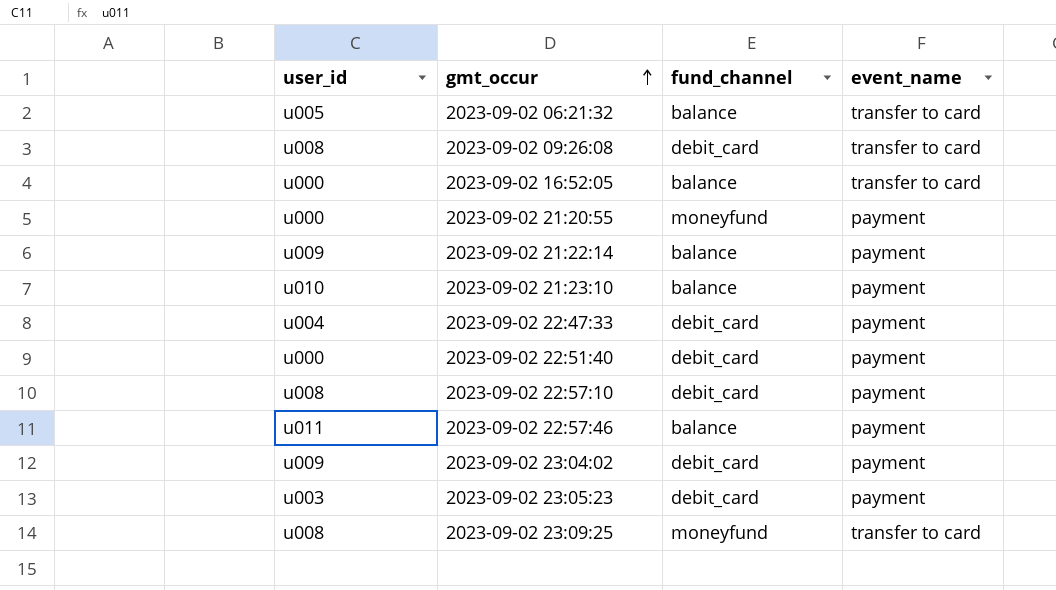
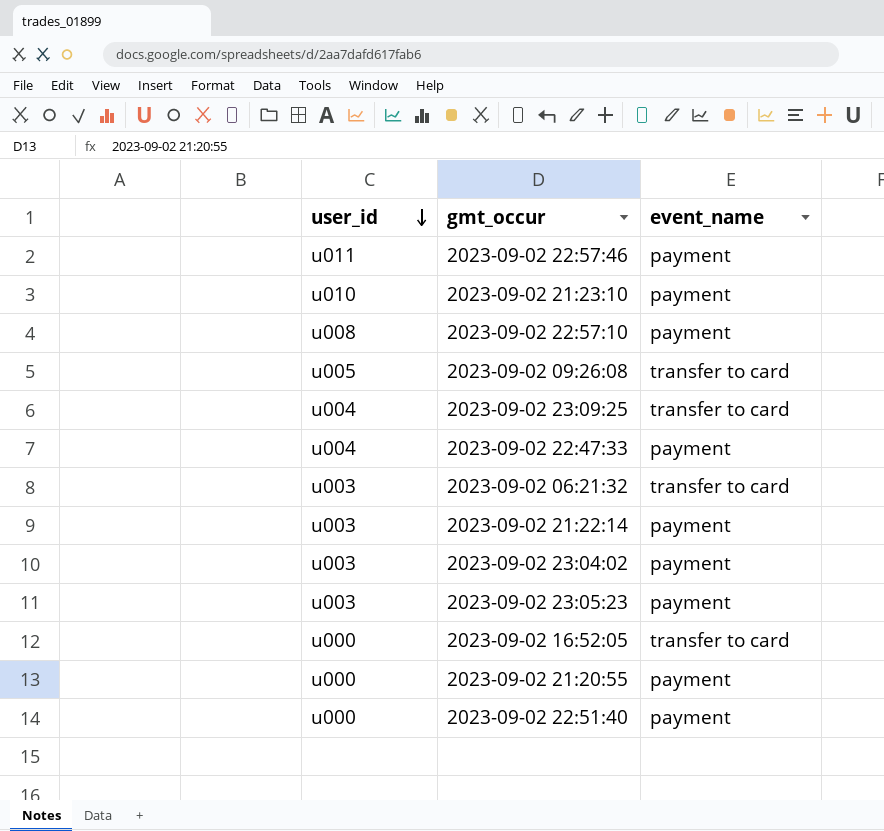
row order: gmt_occur ascending -> user_id descending
column fund_channel | position: 3 -> none
2023-09-02 09:26:08 | user_id: u008 -> u005
2023-09-02 23:09:25 | user_id: u008 -> u004
2023-09-02 06:21:32 | user_id: u005 -> u003
2023-09-02 21:22:14 | user_id: u009 -> u003
2023-09-02 23:04:02 | user_id: u009 -> u003

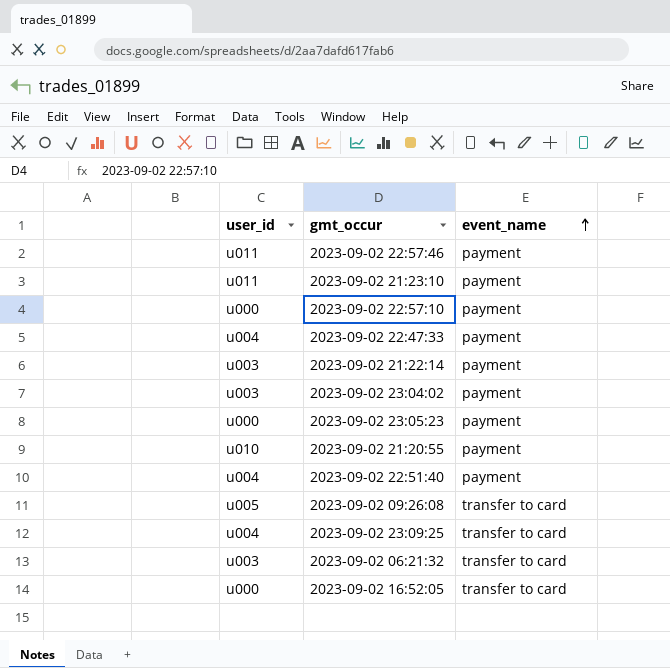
row order: user_id descending -> event_name ascending
2023-09-02 21:23:10 | user_id: u010 -> u011
2023-09-02 22:57:10 | user_id: u008 -> u000
2023-09-02 23:05:23 | user_id: u003 -> u000
2023-09-02 21:20:55 | user_id: u000 -> u010
2023-09-02 22:51:40 | user_id: u000 -> u004

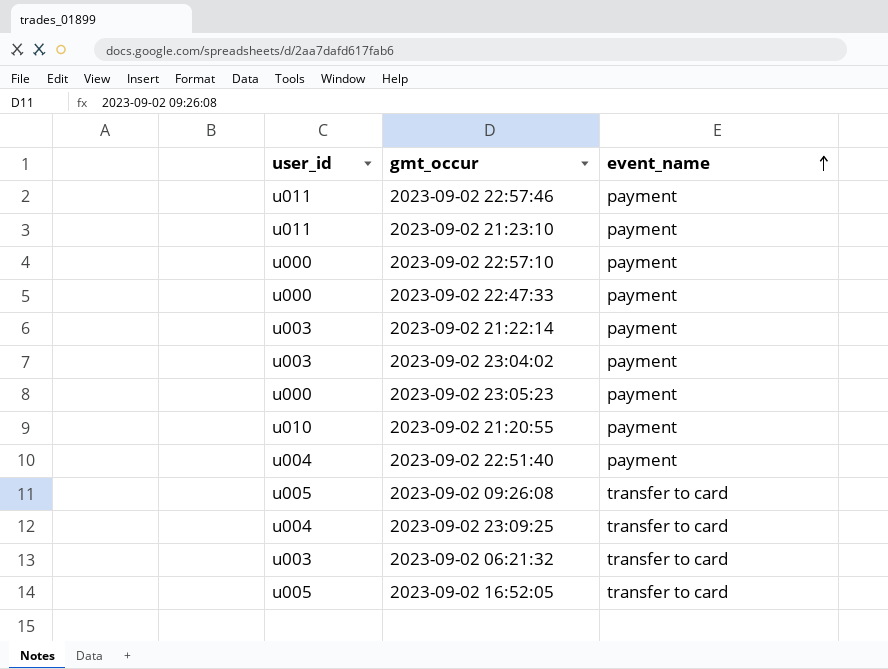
2023-09-02 22:47:33 | user_id: u004 -> u000
2023-09-02 16:52:05 | user_id: u000 -> u005

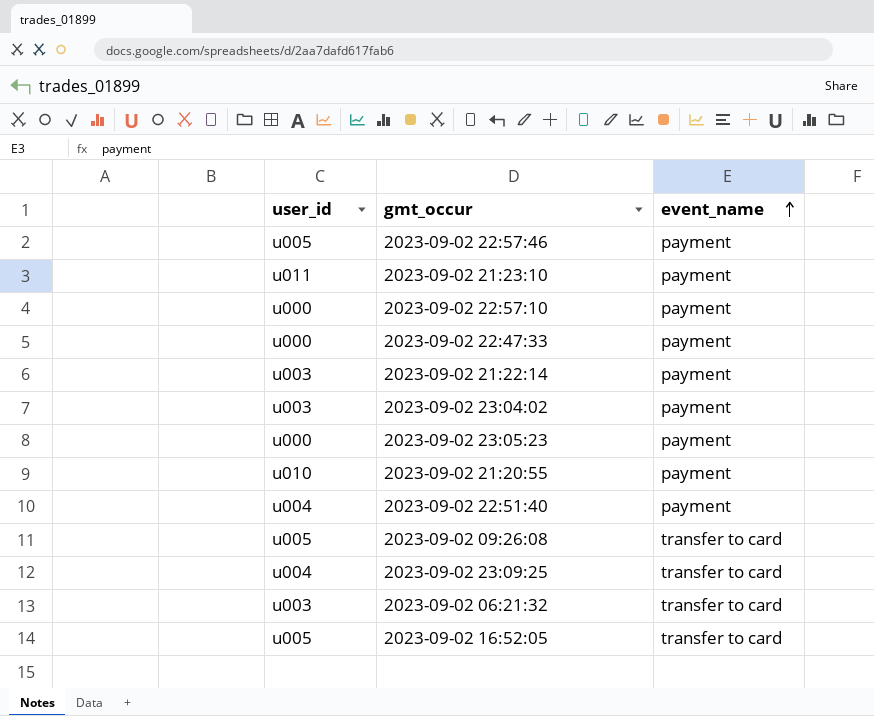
2023-09-02 22:57:46 | user_id: u011 -> u005

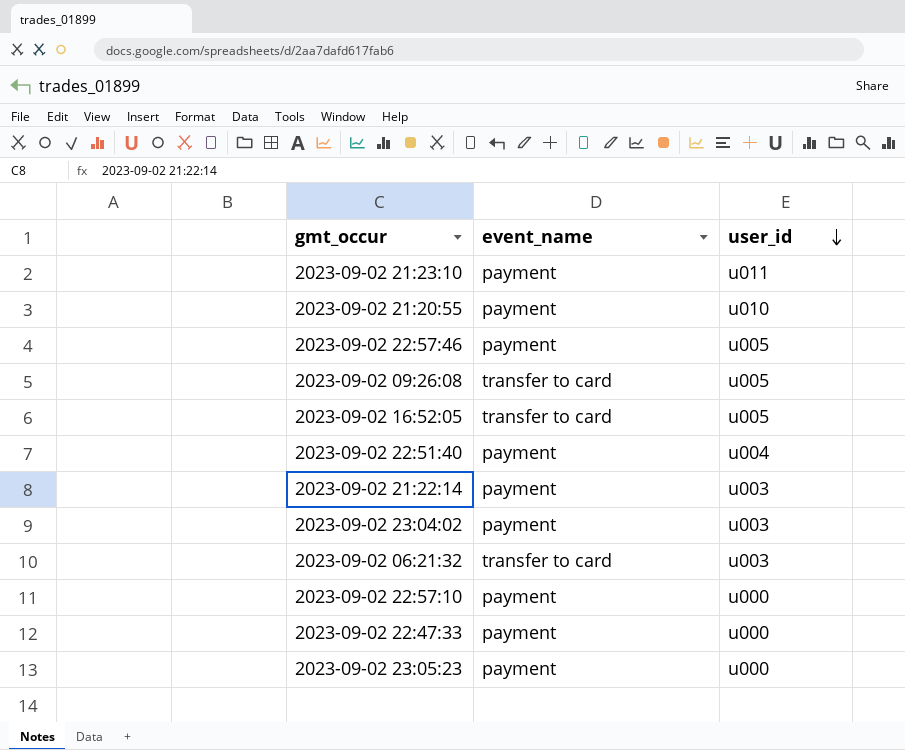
row order: event_name ascending -> user_id descending
column user_id | position: 1 -> 3
row 2023-09-02 23:09:25: u004 | transfer to card -> none

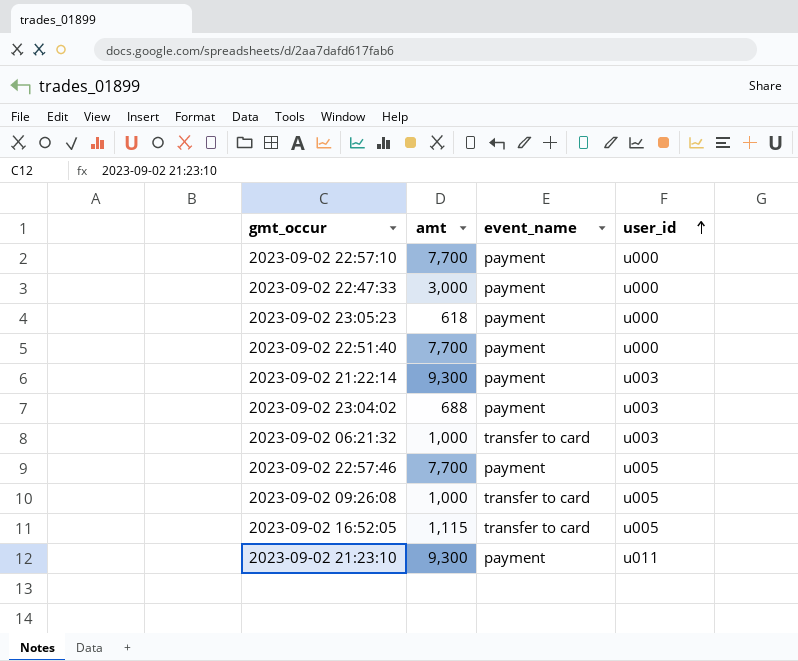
row order: user_id descending -> user_id ascending
column amt | position: none -> 2
row 2023-09-02 21:20:55: payment | u010 -> none
2023-09-02 22:51:40 | user_id: u004 -> u000

